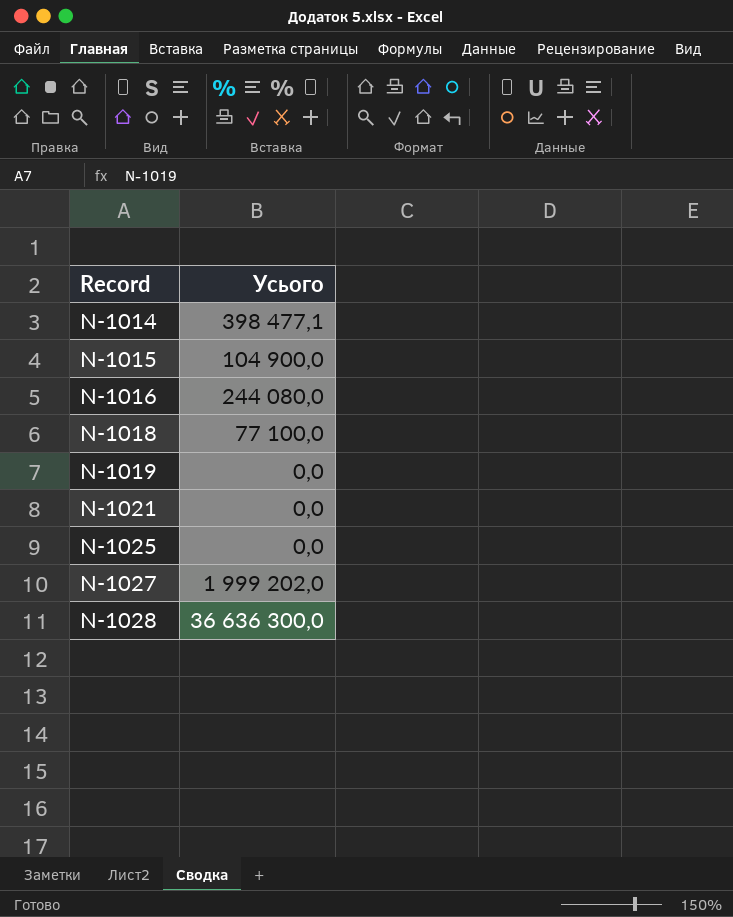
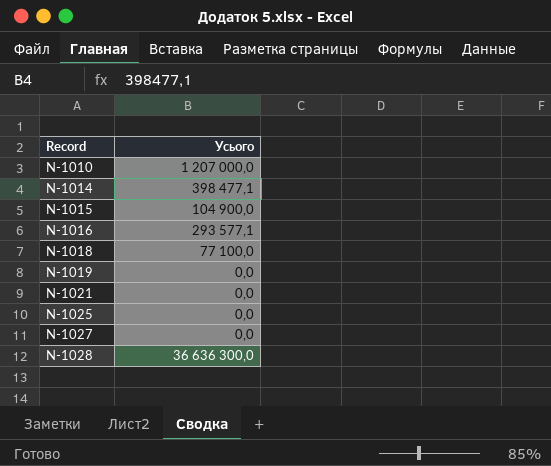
row N-1010: none -> 1 207 000,0
N-1016 | Усього: 244 080,0 -> 293 577,1
N-1027 | Усього: 1 999 202,0 -> 0,0

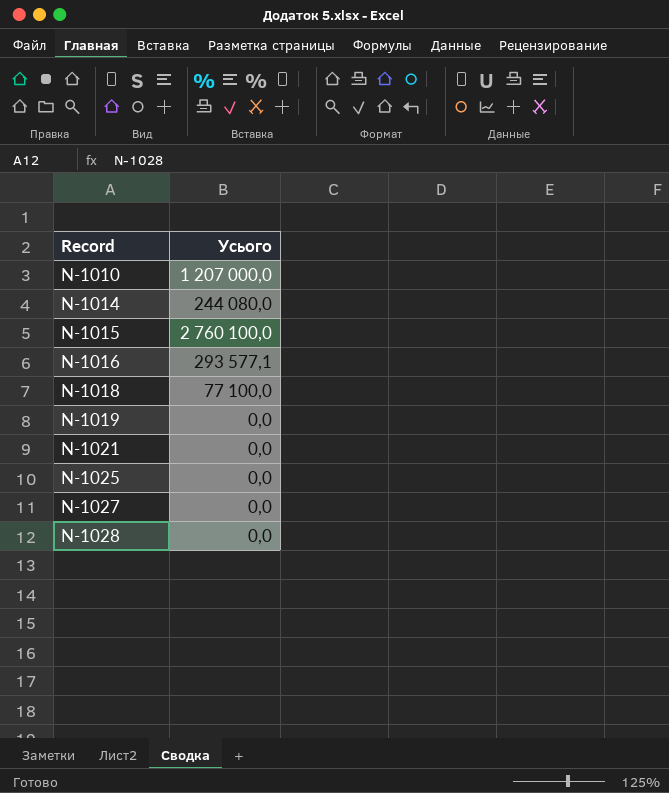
N-1014 | Усього: 398 477,1 -> 244 080,0
N-1015 | Усього: 104 900,0 -> 2 760 100,0
N-1028 | Усього: 36 636 300,0 -> 0,0

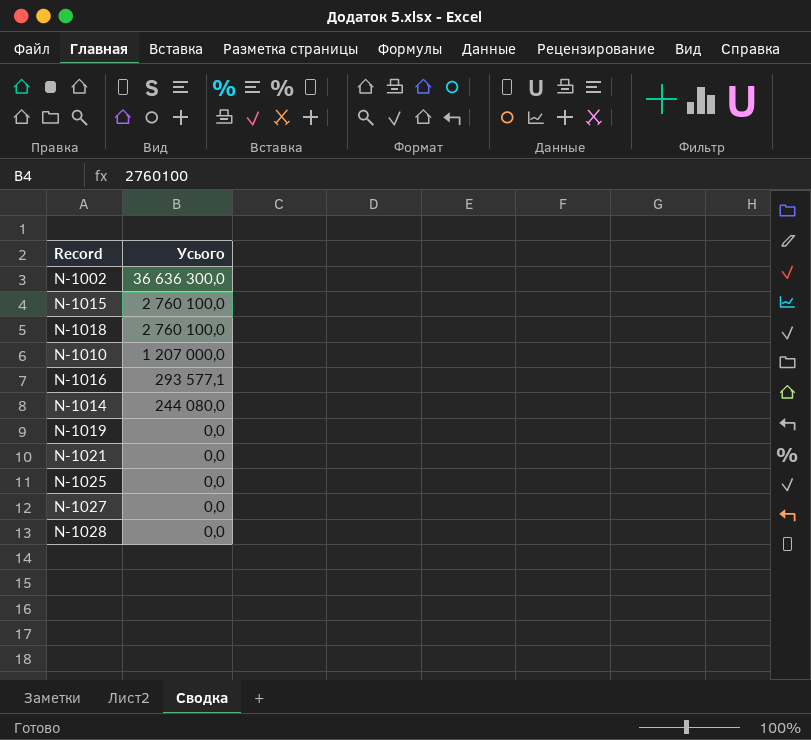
row order: Record ascending -> Усього descending
row N-1002: none -> 36 636 300,0
N-1018 | Усього: 77 100,0 -> 2 760 100,0

